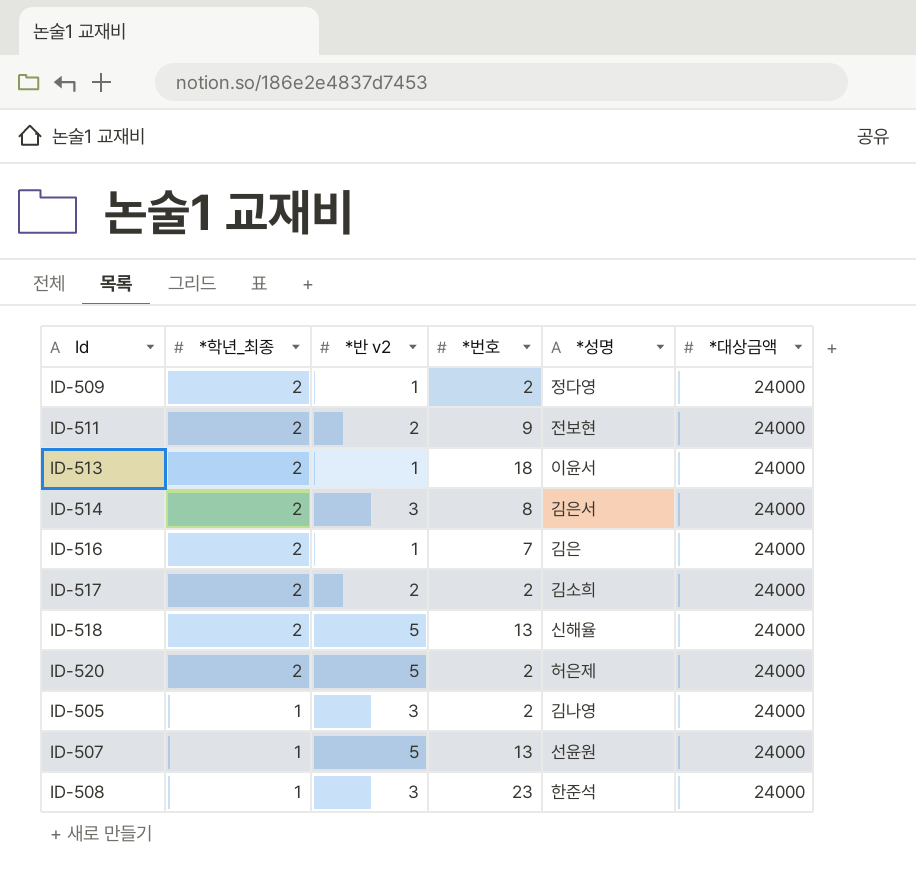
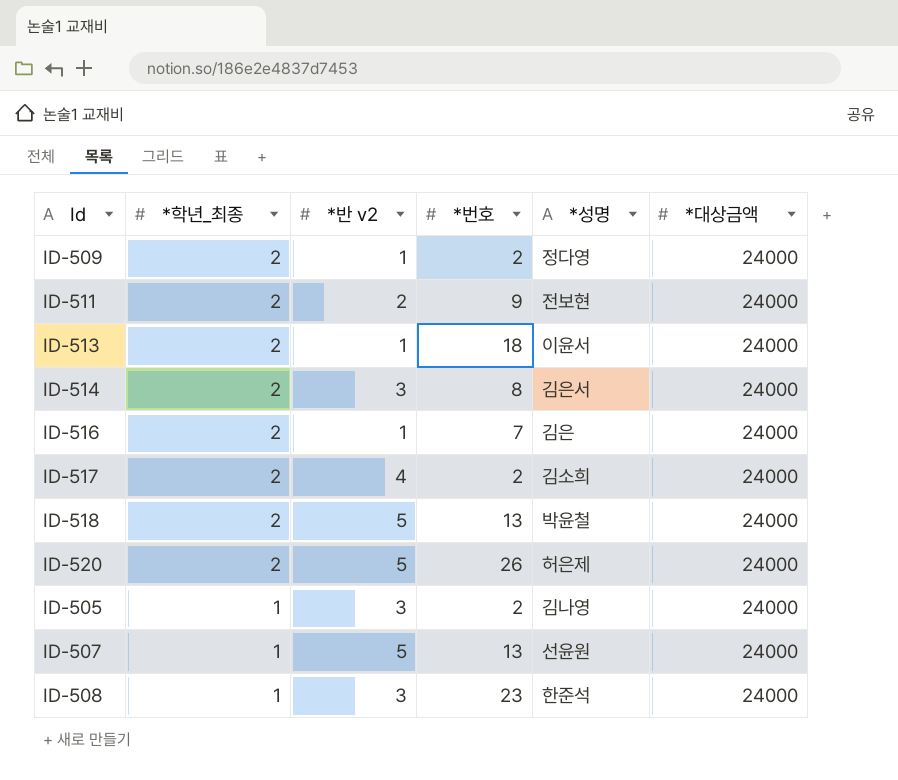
ID-517 | *반 v2: 2 -> 4
ID-518 | *성명: 신해율 -> 박윤철
ID-520 | *번호: 2 -> 26

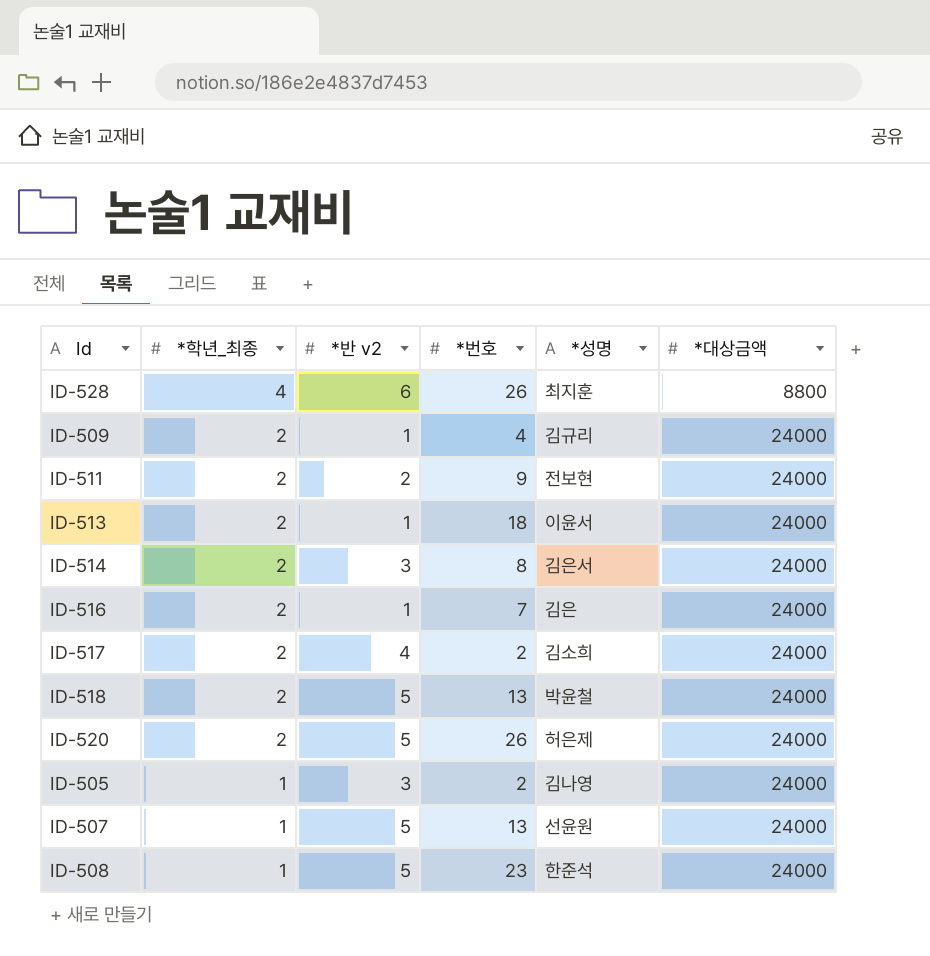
row ID-528: none -> 4 | 6 | 26 | 최지훈 | 8800
ID-509 | *번호: 2 -> 4
ID-509 | *성명: 정다영 -> 김규리
ID-508 | *반 v2: 3 -> 5

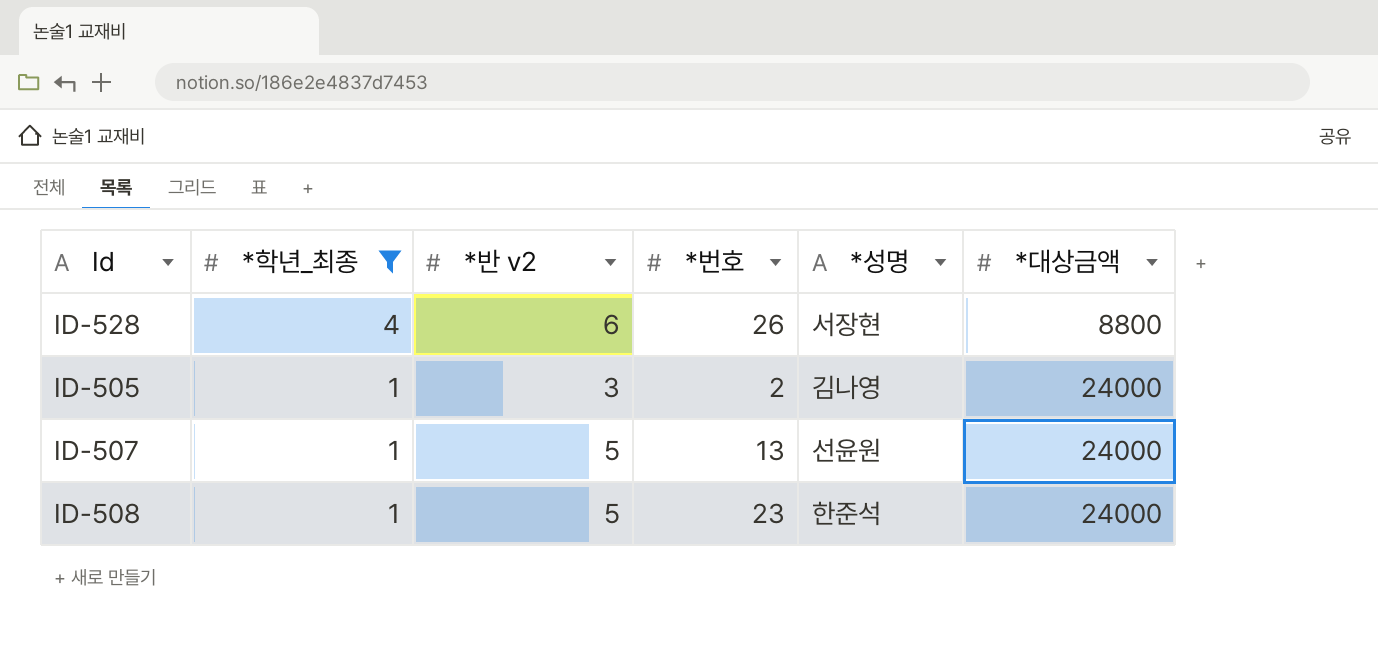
filter: none -> *학년_최종 != 2
ID-528 | *성명: 최지훈 -> 서장현

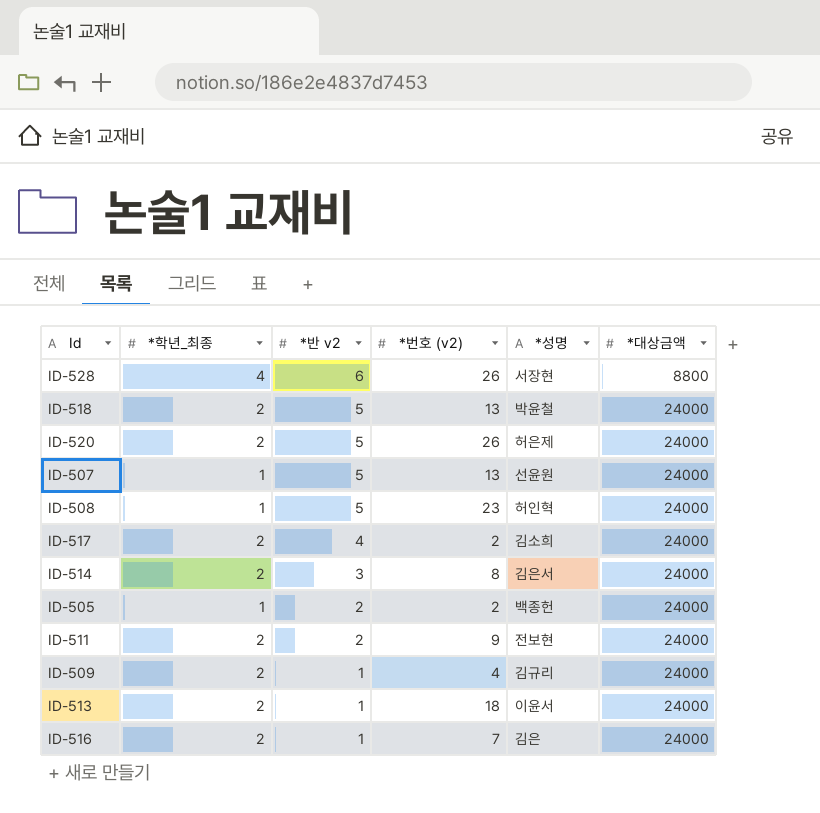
filter: *학년_최종 != 2 -> none
row order: *학년_최종 descending -> *반 v2 descending
column name: *번호 -> *번호 (v2)
ID-508 | *성명: 한준석 -> 허인혁
ID-505 | *반 v2: 3 -> 2
ID-505 | *성명: 김나영 -> 백종헌

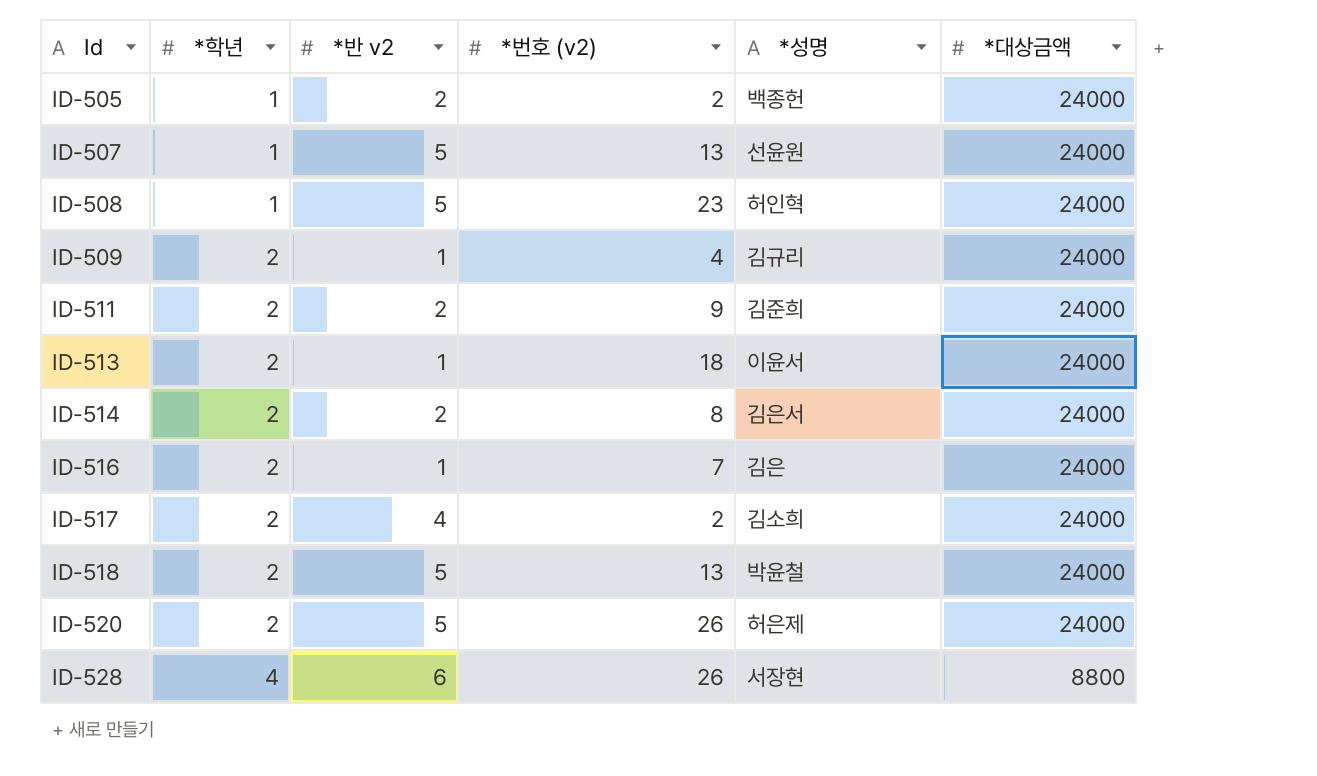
row order: *반 v2 descending -> Id ascending
column name: *학년_최종 -> *학년
ID-511 | *성명: 전보현 -> 김준희
ID-514 | *반 v2: 3 -> 2

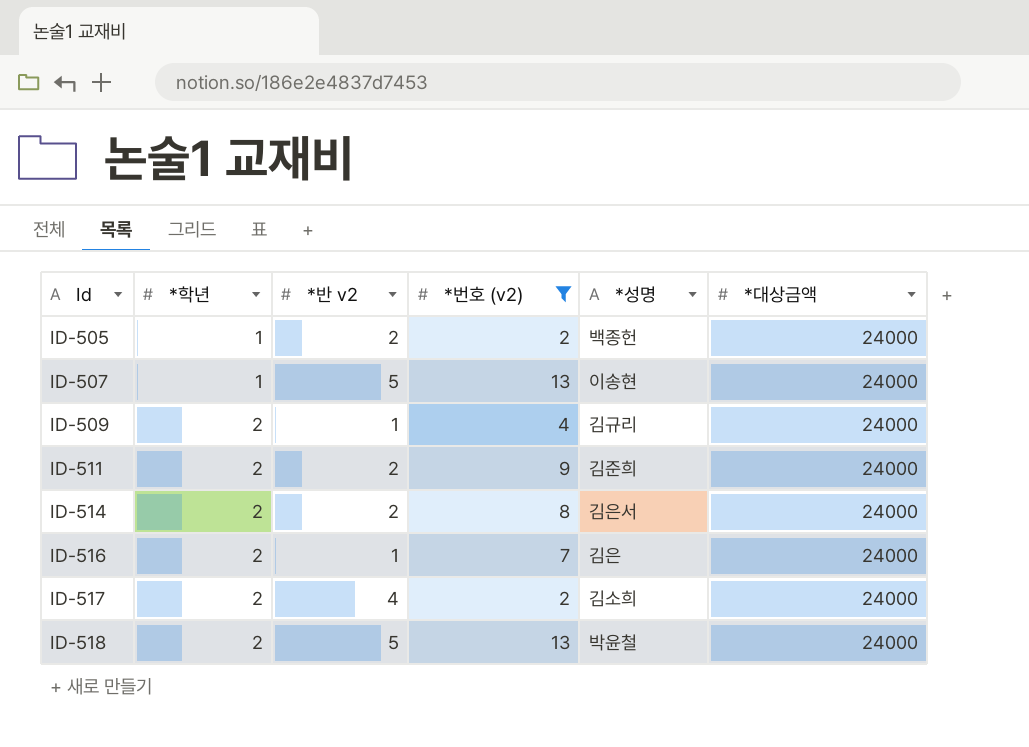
filter: none -> *번호 (v2) <= 13
ID-507 | *성명: 선윤원 -> 이송현

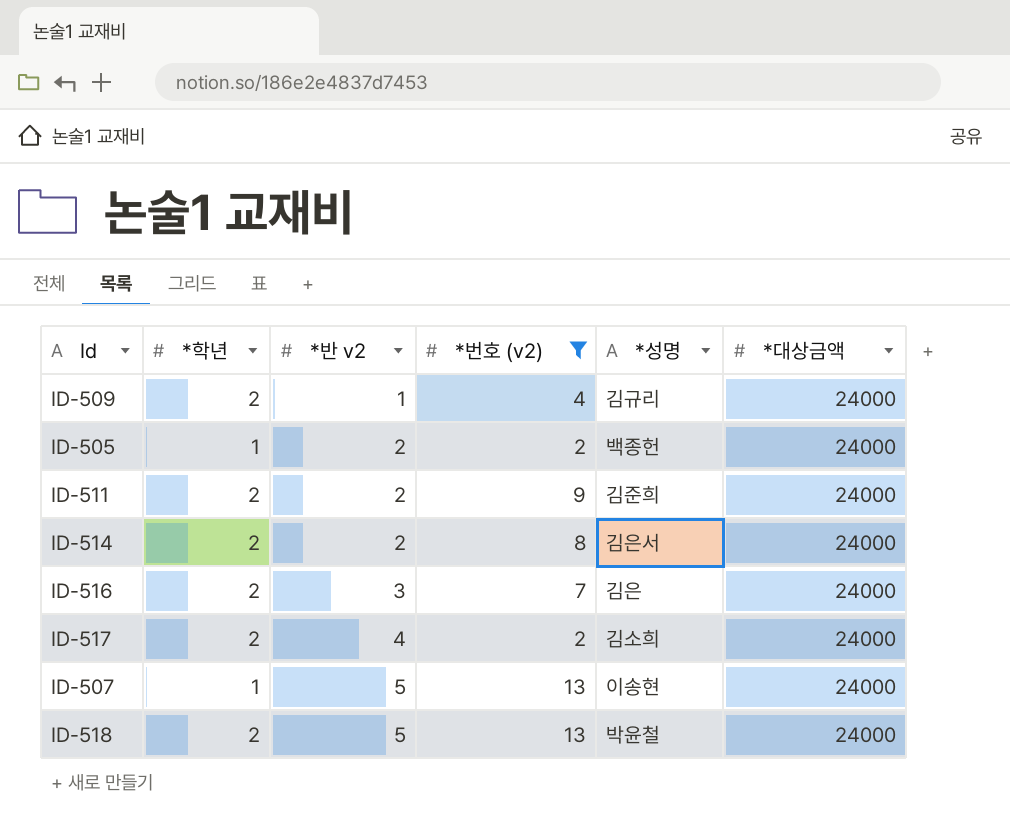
row order: Id ascending -> *반 v2 ascending
ID-516 | *반 v2: 1 -> 3

